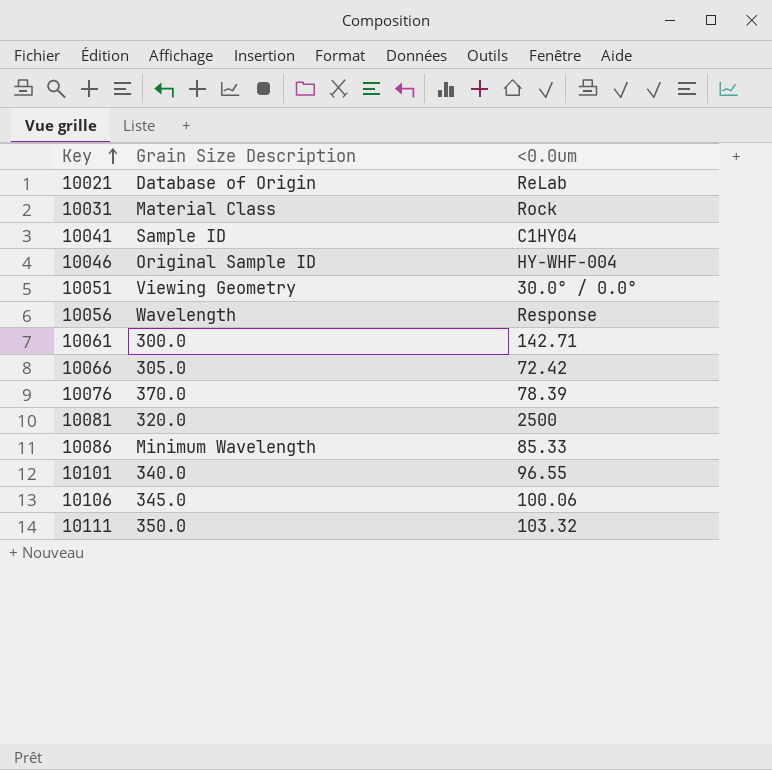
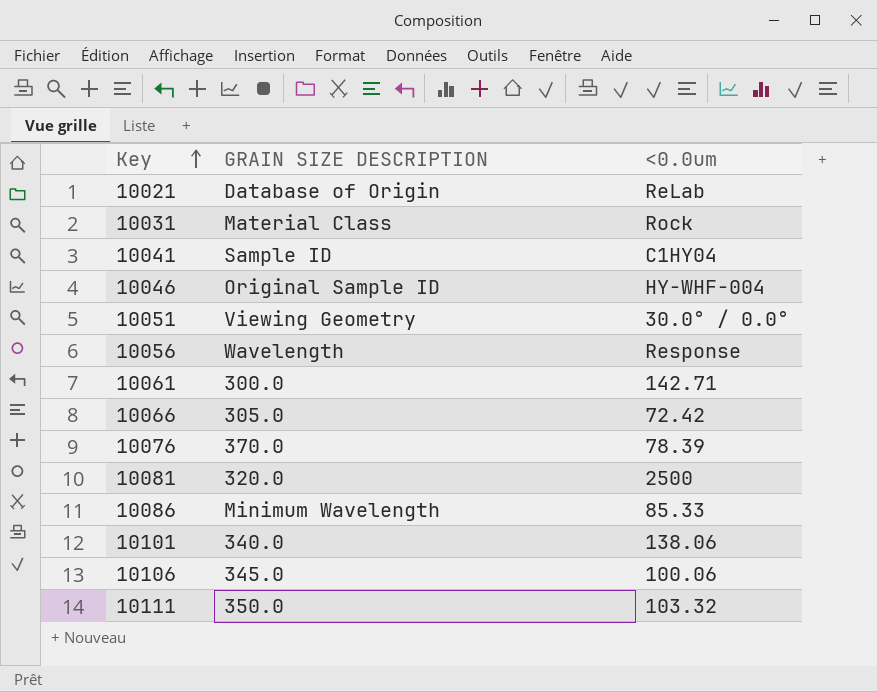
column name: Grain Size Description -> GRAIN SIZE DESCRIPTION
10101 | <0.0um: 96.55 -> 138.06

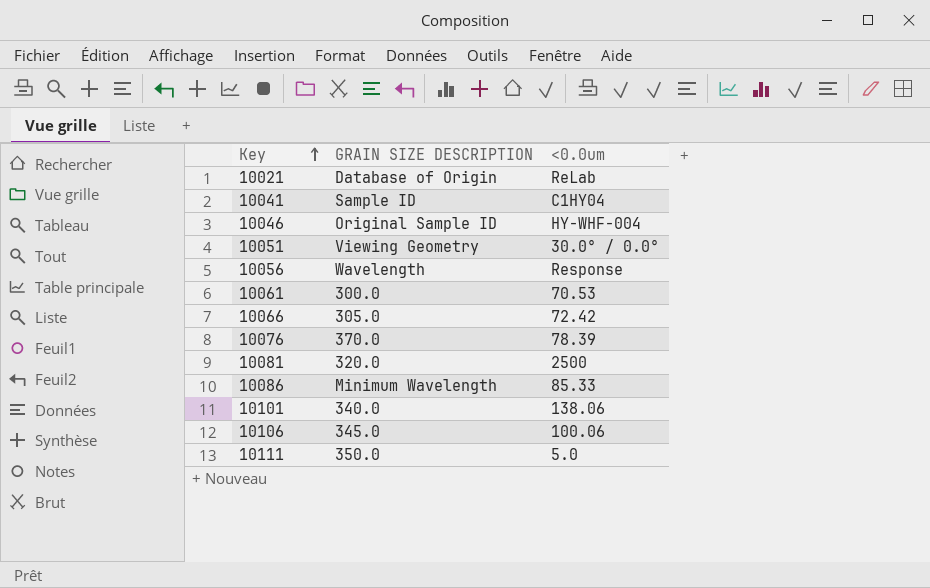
row 10031: Material Class | Rock -> none
10061 | <0.0um: 142.71 -> 70.53
10111 | <0.0um: 103.32 -> 5.0

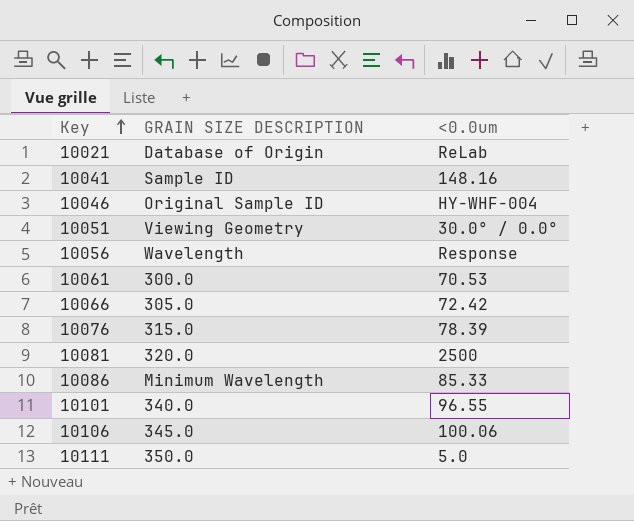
10041 | <0.0um: C1HY04 -> 148.16
10076 | GRAIN SIZE DESCRIPTION: 370.0 -> 315.0
10101 | <0.0um: 138.06 -> 96.55

